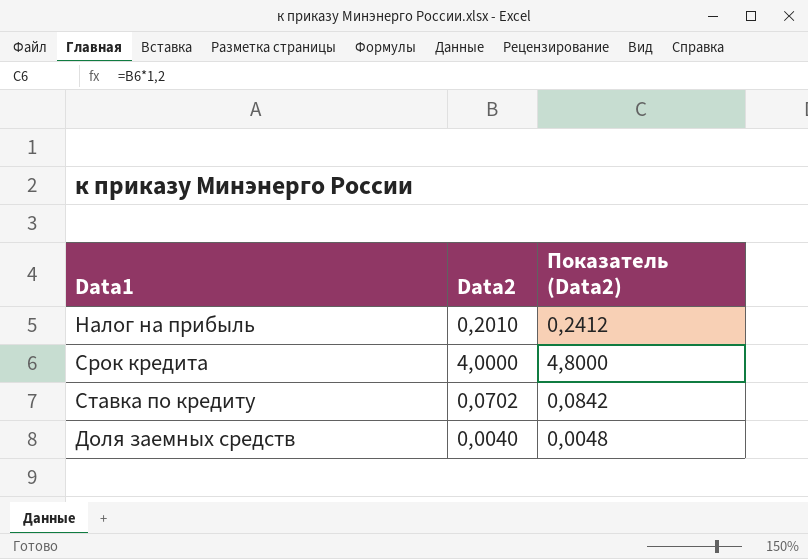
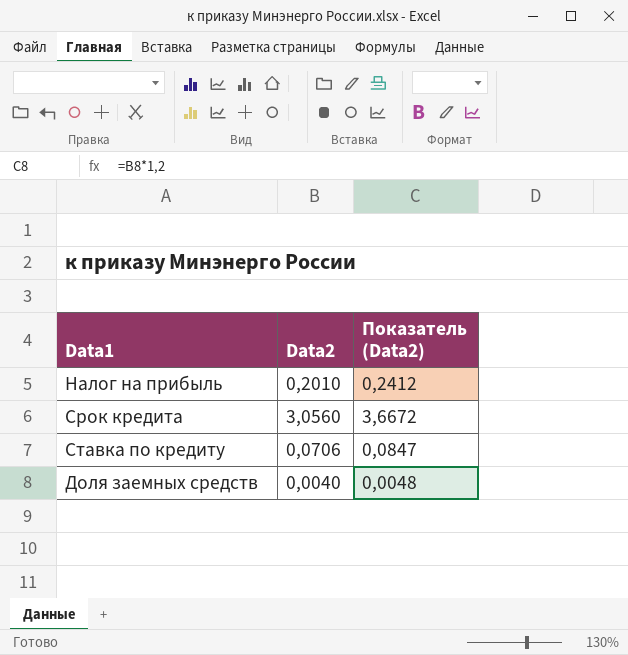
Срок кредита | Data2: 4,0000 -> 3,0560
Срок кредита | Показатель (Data2): 4,8000 -> 3,6672
Ставка по кредиту | Data2: 0,0702 -> 0,0706
Ставка по кредиту | Показатель (Data2): 0,0842 -> 0,0847

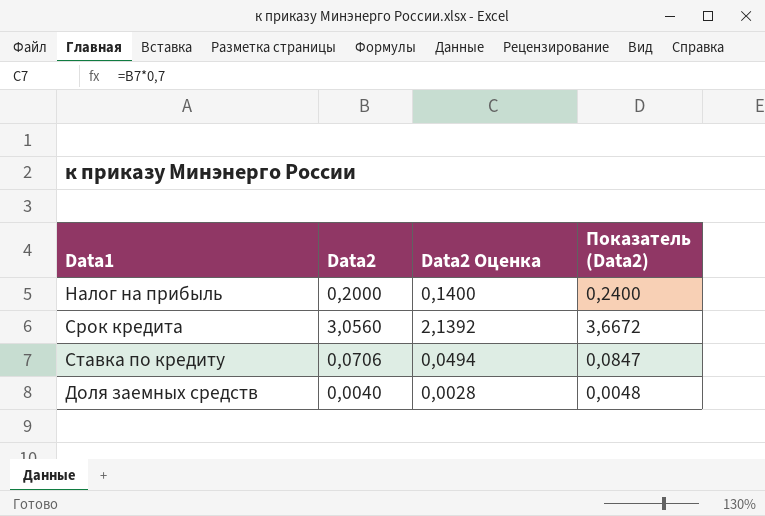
column Data2 Оценка | formula: none -> [Data2] * 0,7
Налог на прибыль | Data2: 0,2010 -> 0,2000
Налог на прибыль | Показатель (Data2): 0,2412 -> 0,2400

